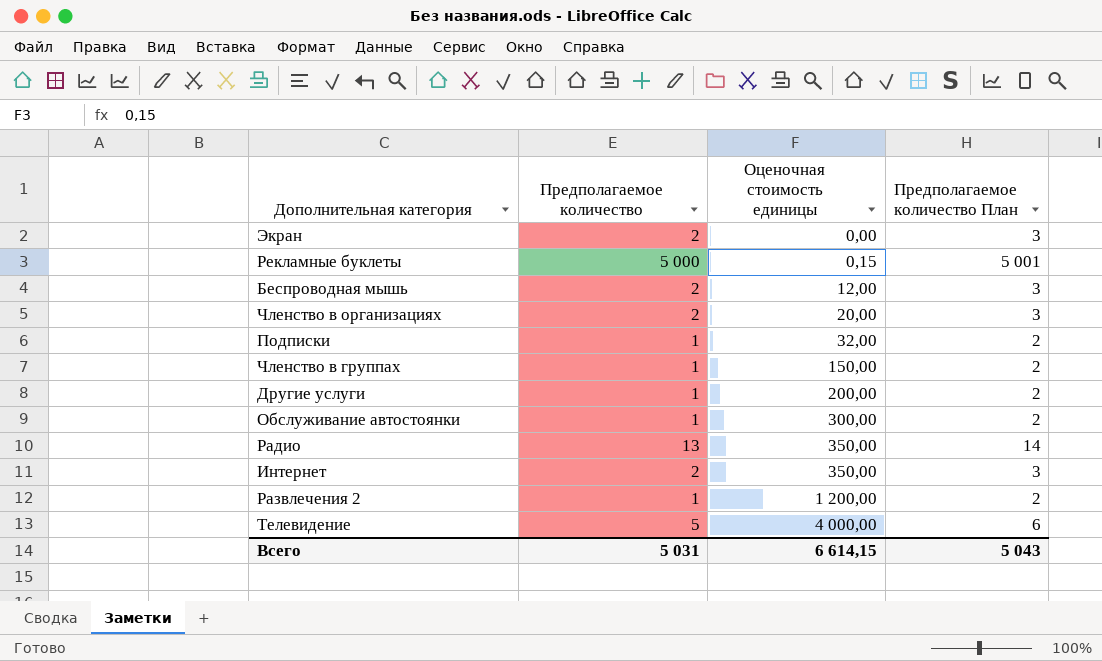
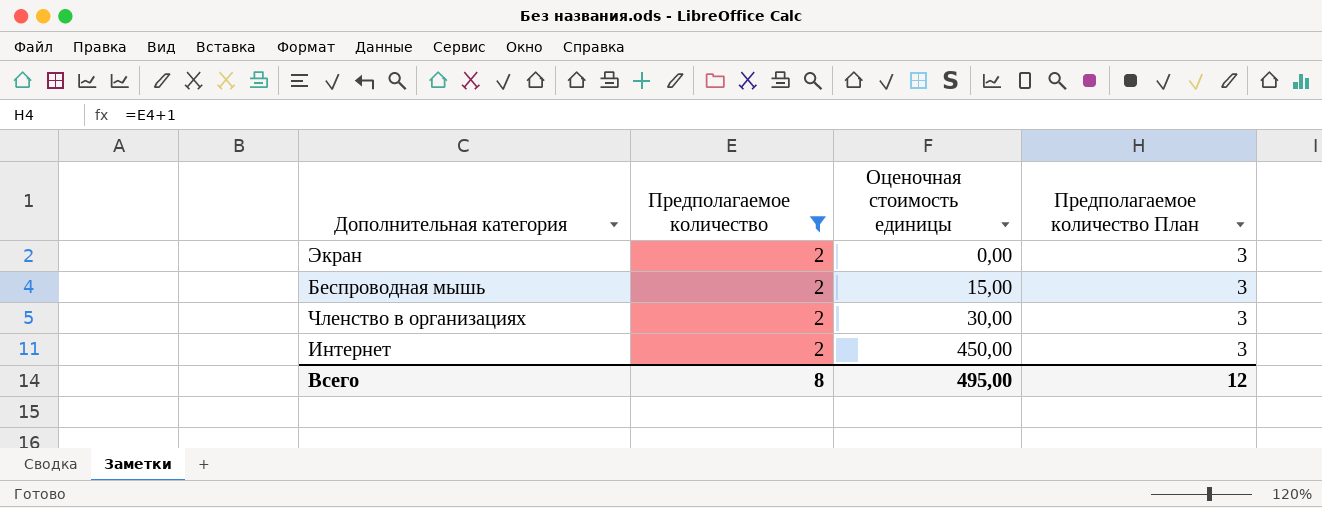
filter: none -> Предполагаемое количество = 2
Беспроводная мышь | Оценочная стоимость единицы: 12,00 -> 15,00
Членство в организациях | Оценочная стоимость единицы: 20,00 -> 30,00
Интернет | Оценочная стоимость единицы: 350,00 -> 450,00
Всего | Предполагаемое количество: 5 031 -> 8
Всего | Оценочная стоимость единицы: 6 614,15 -> 495,00
Всего | Предполагаемое количество План: 5 043 -> 12

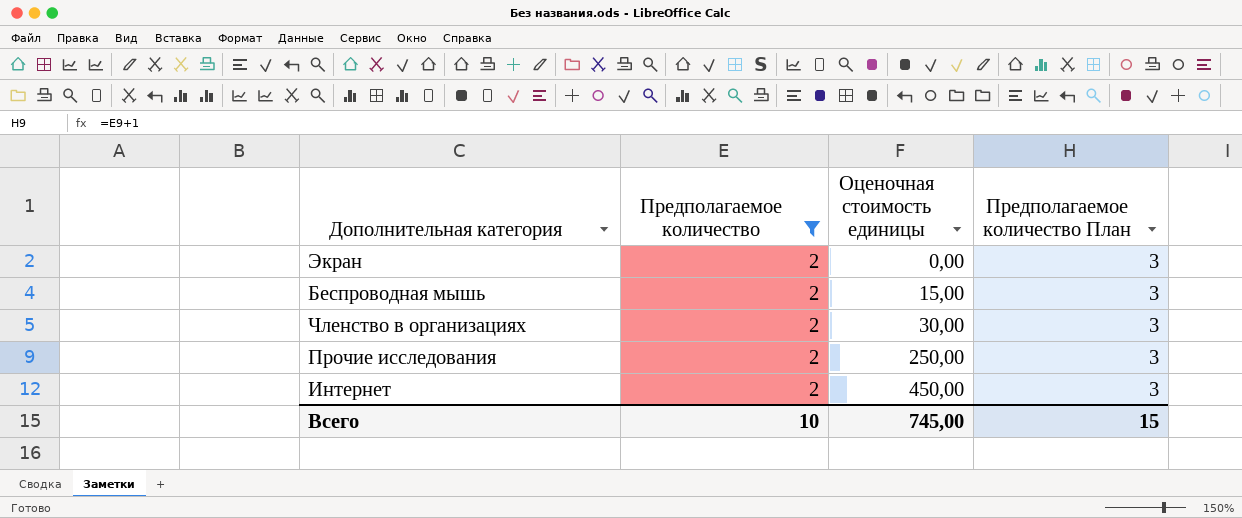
row Прочие исследования: none -> 2 | 250,00 | 3
Всего | Предполагаемое количество: 8 -> 10
Всего | Оценочная стоимость единицы: 495,00 -> 745,00
Всего | Предполагаемое количество План: 12 -> 15

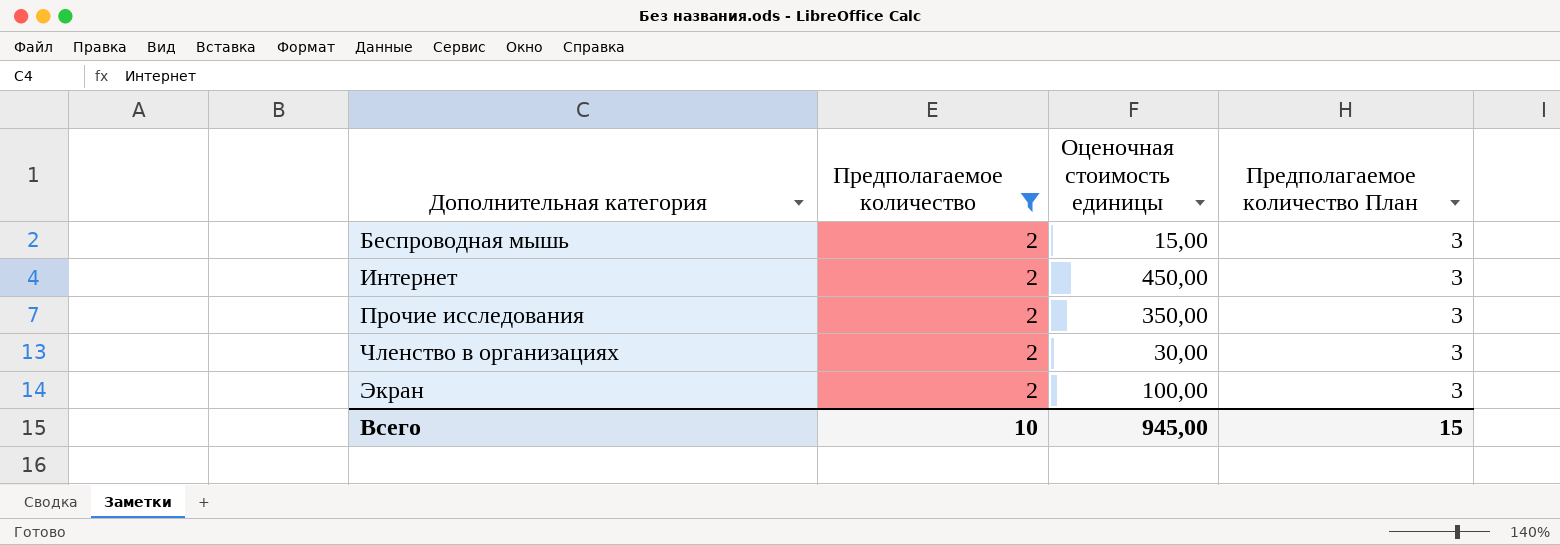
row order: Оценочная стоимость единицы ascending -> Дополнительная категория ascending
Прочие исследования | Оценочная стоимость единицы: 250,00 -> 350,00
Экран | Оценочная стоимость единицы: 0,00 -> 100,00
Всего | Оценочная стоимость единицы: 745,00 -> 945,00

